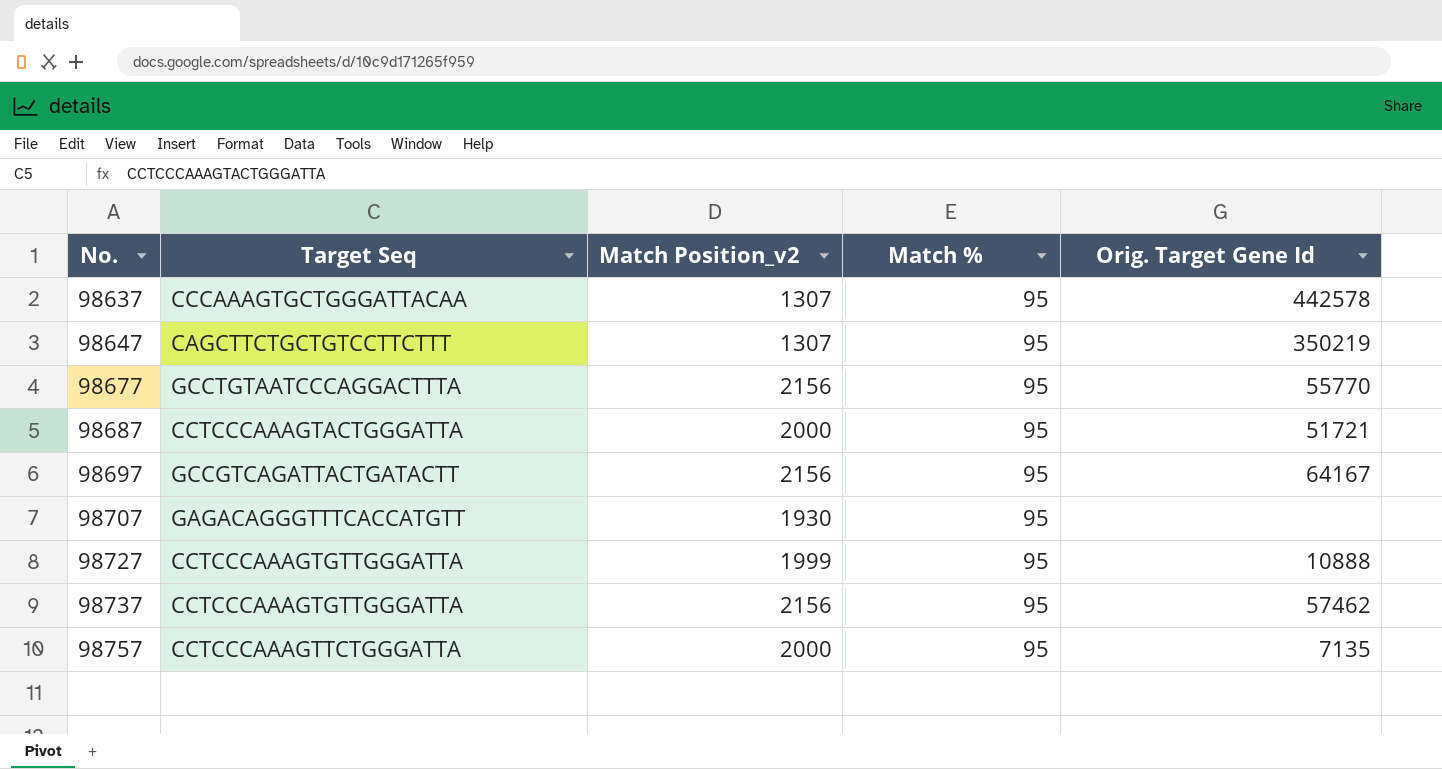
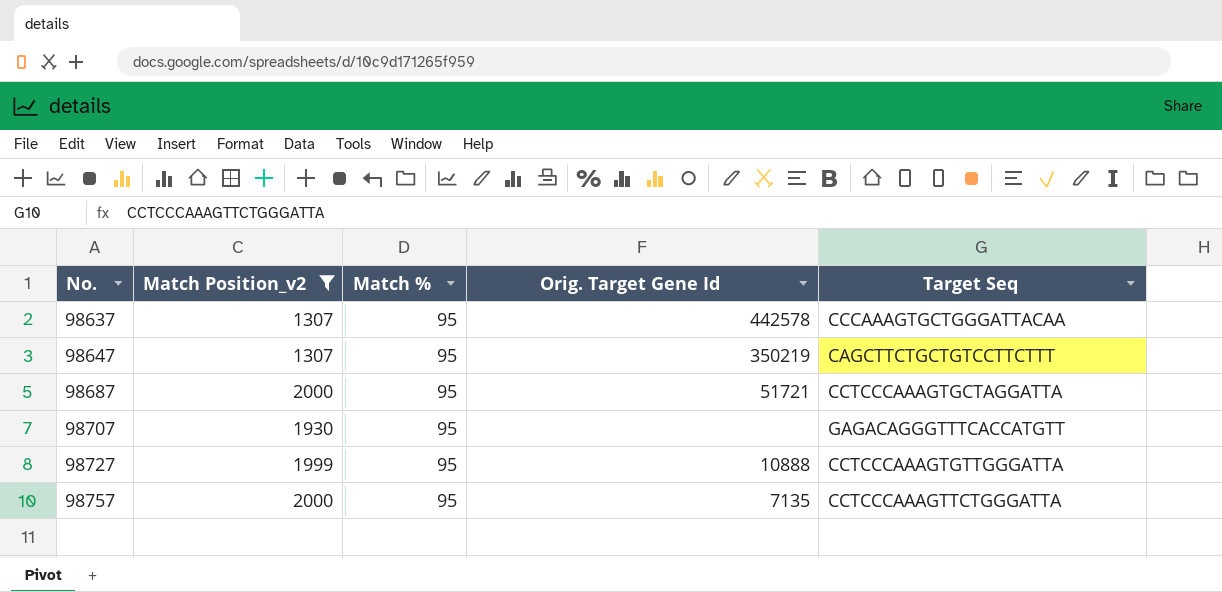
filter: none -> Match Position_v2 != 2156
column Target Seq | position: 2 -> 5
98687 | Target Seq: CCTCCCAAAGTACTGGGATTA -> CCTCCCAAAGTGCTAGGATTA

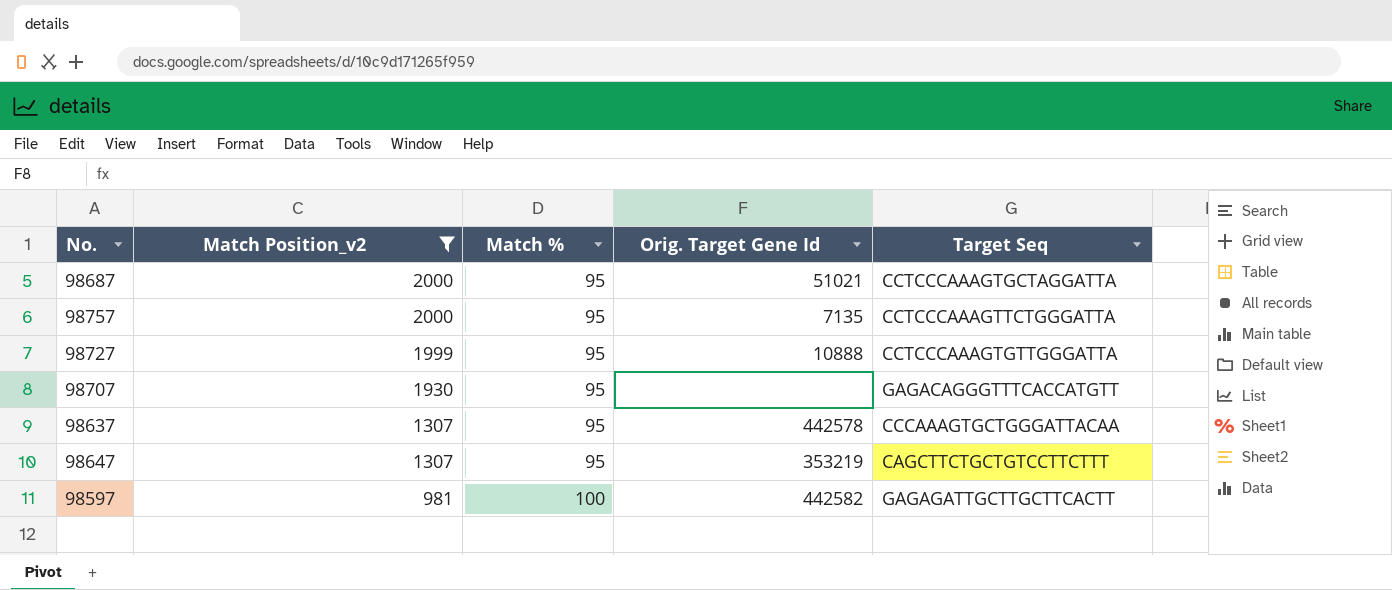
row order: No. ascending -> Match Position_v2 descending
98687 | Orig. Target Gene Id: 51721 -> 51021
98647 | Orig. Target Gene Id: 350219 -> 353219
row 98597: none -> 981 | 100 | 442582 | GAGAGATTGCTTGCTTCACTT

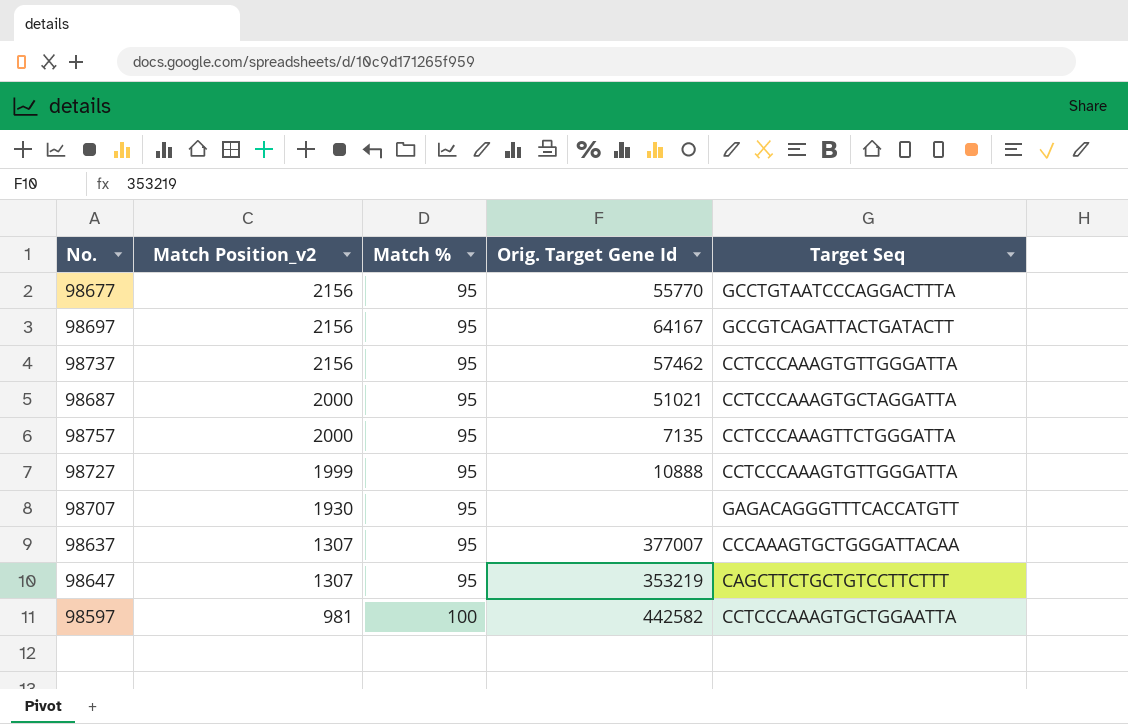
filter: Match Position_v2 != 2156 -> none
98637 | Orig. Target Gene Id: 442578 -> 377007
98597 | Target Seq: GAGAGATTGCTTGCTTCACTT -> CCTCCCAAAGTGCTGGAATTA

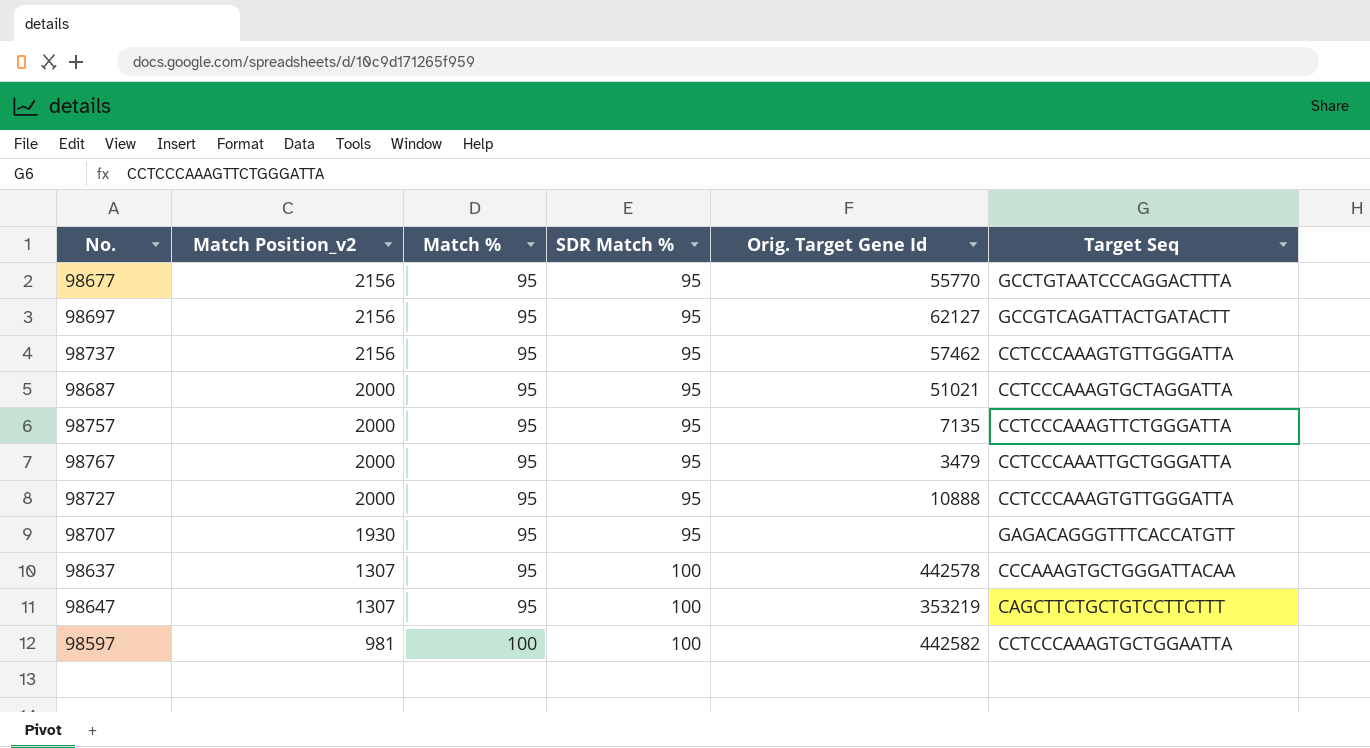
column SDR Match % | position: none -> 4
98697 | Orig. Target Gene Id: 64167 -> 62127
row 98767: none -> 2000 | 95 | 95 | 3479 | CCTCCCAAATTGCTGGGATTA
98727 | Match Position_v2: 1999 -> 2000
98637 | Orig. Target Gene Id: 377007 -> 442578

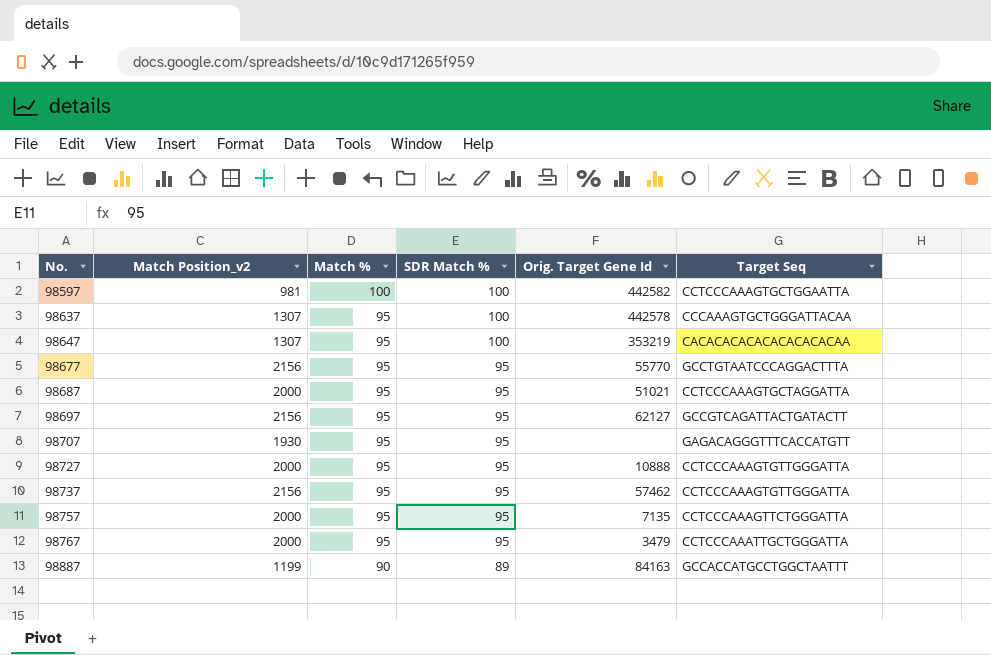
row order: Match Position_v2 descending -> No. ascending
98647 | Target Seq: CAGCTTCTGCTGTCCTTCTTT -> CACACACACACACACACACAA
row 98887: none -> 1199 | 90 | 89 | 84163 | GCCACCATGCCTGGCTAATTT

